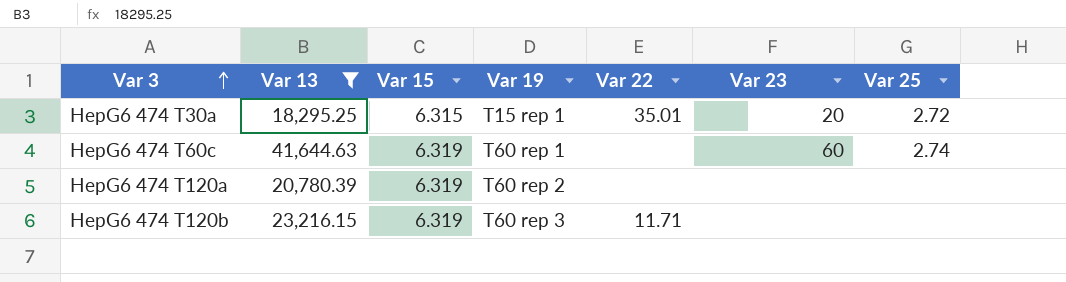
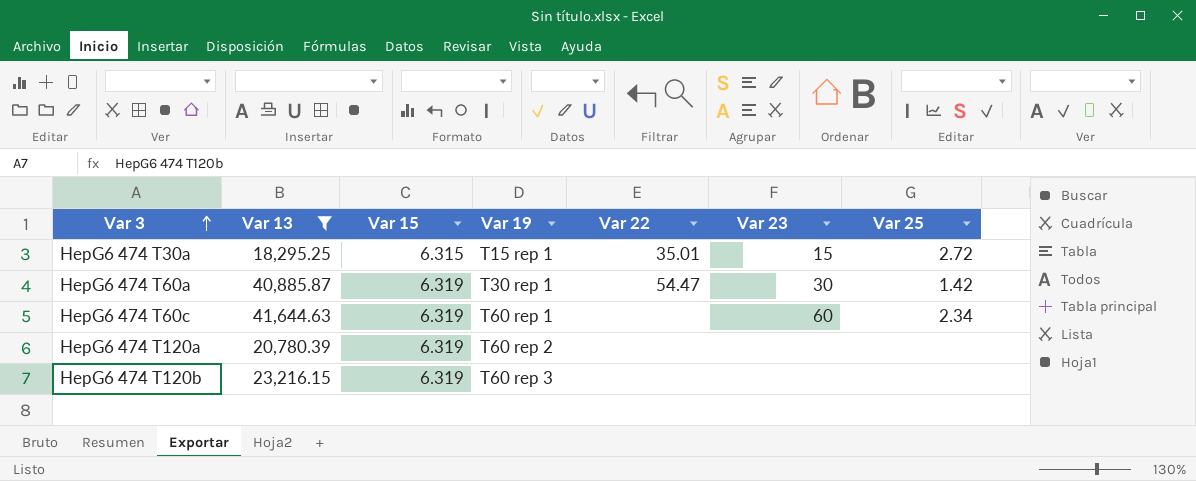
HepG6 474 T30a | Var 23: 20 -> 15
row HepG6 474 T60a: none -> 40,885.87 | 6.319 | T30 rep 1 | 54.47 | 30 | 1.42
HepG6 474 T60c | Var 25: 2.74 -> 2.34
HepG6 474 T120b | Var 22: 11.71 -> none

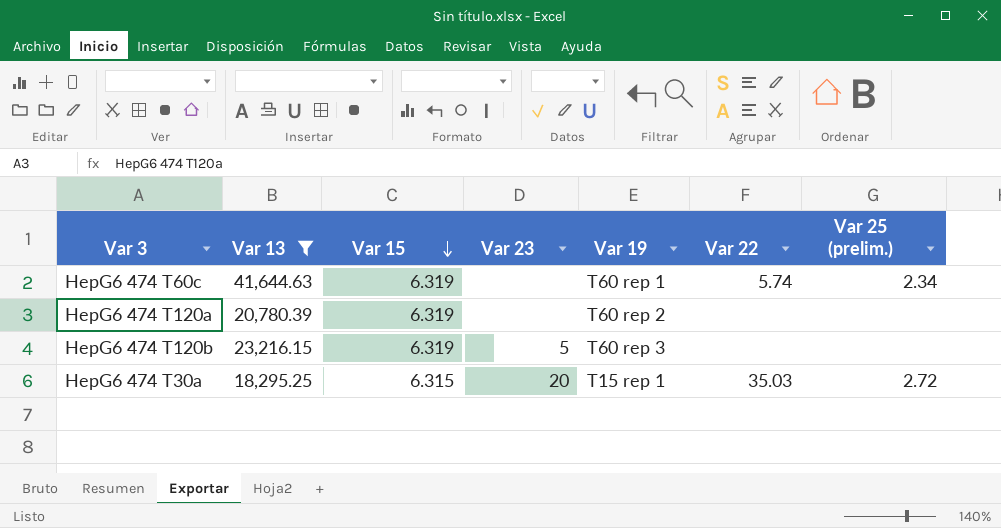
row order: Var 3 ascending -> Var 15 descending
column Var 23 | position: 6 -> 4
column name: Var 25 -> Var 25 (prelim.)
row HepG6 474 T60a: 40,885.87 | 6.319 | T30 rep 1 | 54.47 | 30 | 1.42 -> none
HepG6 474 T60c | Var 23: 60 -> none
HepG6 474 T60c | Var 22: none -> 5.74
HepG6 474 T120b | Var 23: none -> 5
HepG6 474 T30a | Var 23: 15 -> 20
HepG6 474 T30a | Var 22: 35.01 -> 35.03

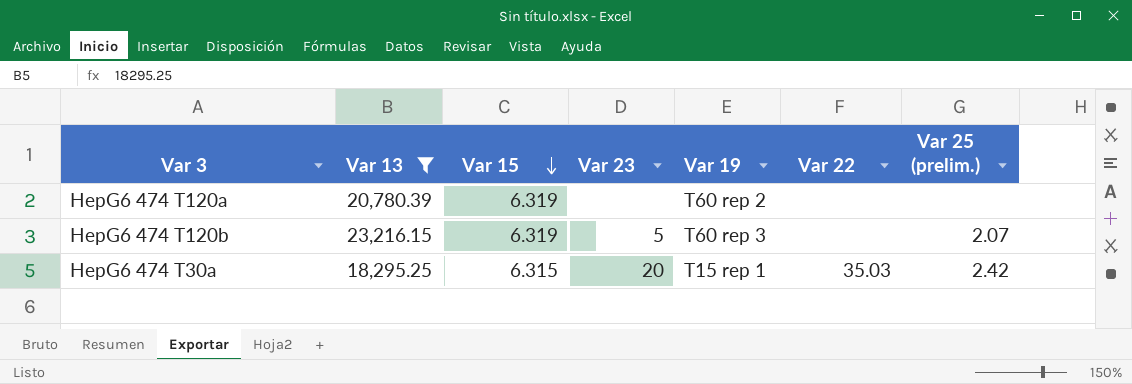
row HepG6 474 T60c: 41,644.63 | 6.319 | none | T60 rep 1 | 5.74 | 2.34 -> none
HepG6 474 T120b | Var 25 (prelim.): none -> 2.07
HepG6 474 T30a | Var 25 (prelim.): 2.72 -> 2.42

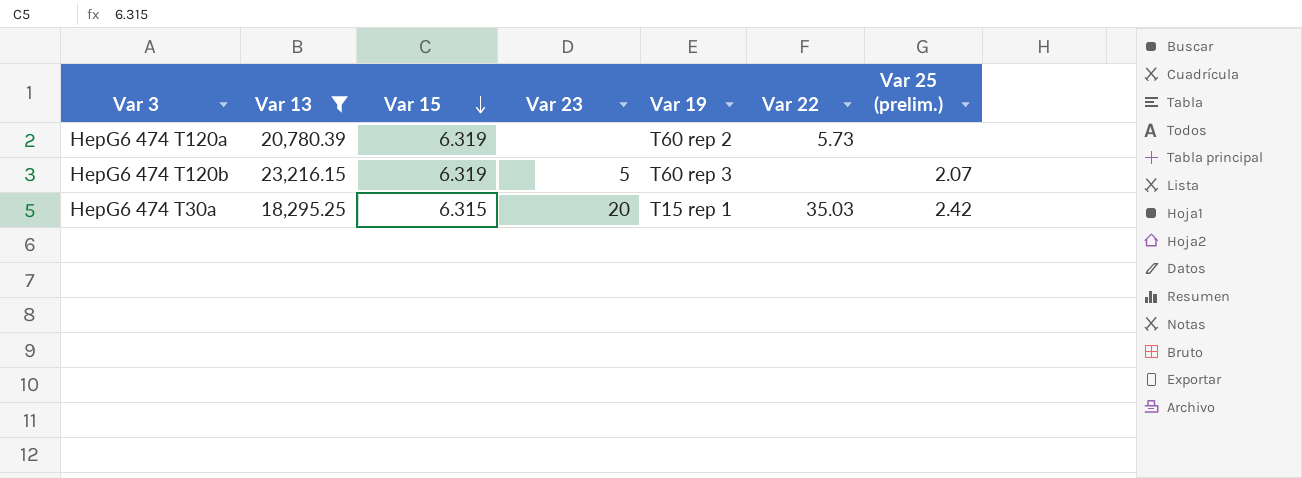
HepG6 474 T120a | Var 22: none -> 5.73

